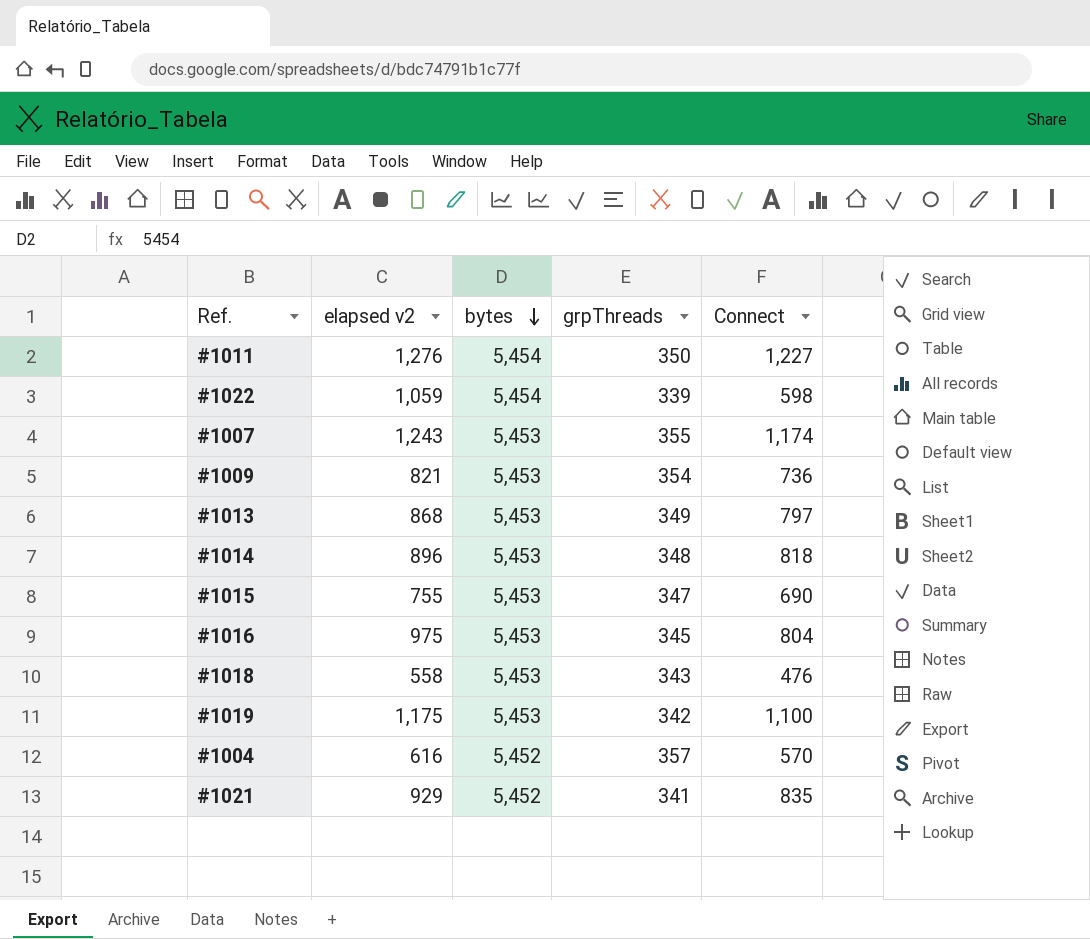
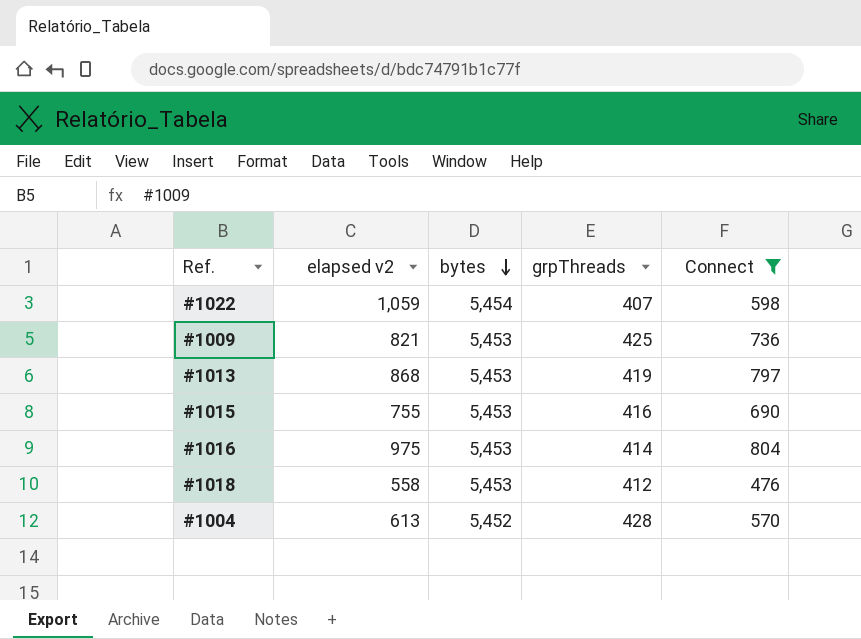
filter: none -> Connect <= 804
#1022 | grpThreads: 339 -> 407
#1009 | grpThreads: 354 -> 425
#1013 | grpThreads: 349 -> 419
#1015 | grpThreads: 347 -> 416
#1016 | grpThreads: 345 -> 414
#1018 | grpThreads: 343 -> 412
#1004 | elapsed v2: 616 -> 613
#1004 | grpThreads: 357 -> 428

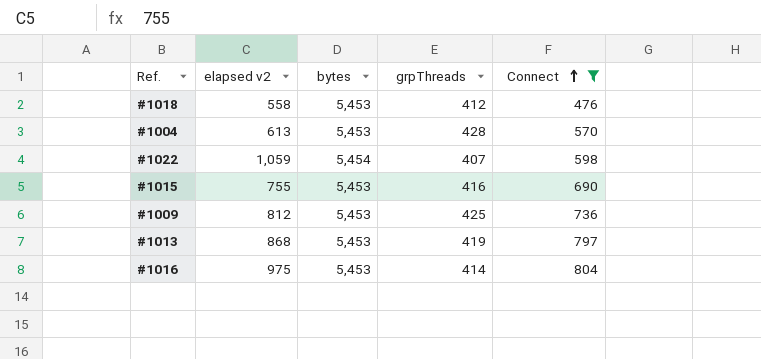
row order: bytes descending -> Connect ascending
#1004 | bytes: 5,452 -> 5,453
#1009 | elapsed v2: 821 -> 812

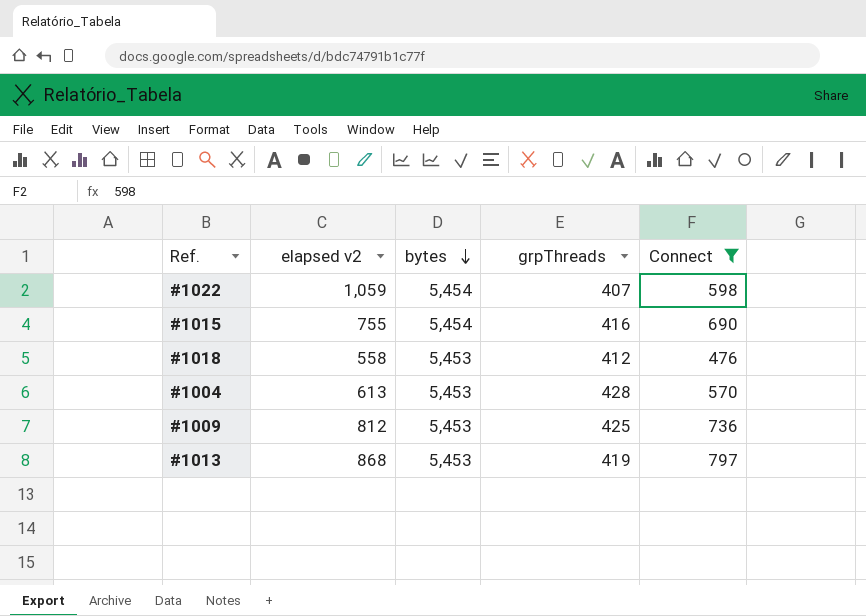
row order: Connect ascending -> bytes descending
row #1016: 975 | 5,453 | 414 | 804 -> none
#1015 | bytes: 5,453 -> 5,454

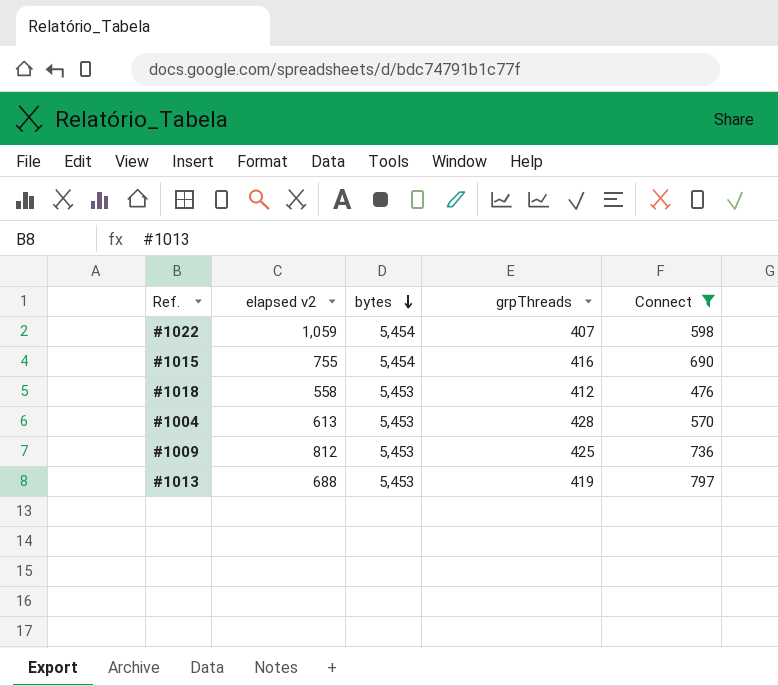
#1013 | elapsed v2: 868 -> 688

